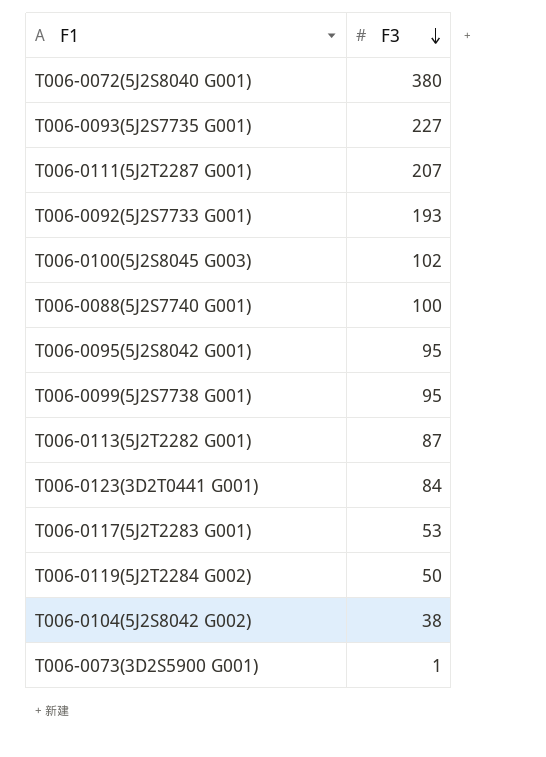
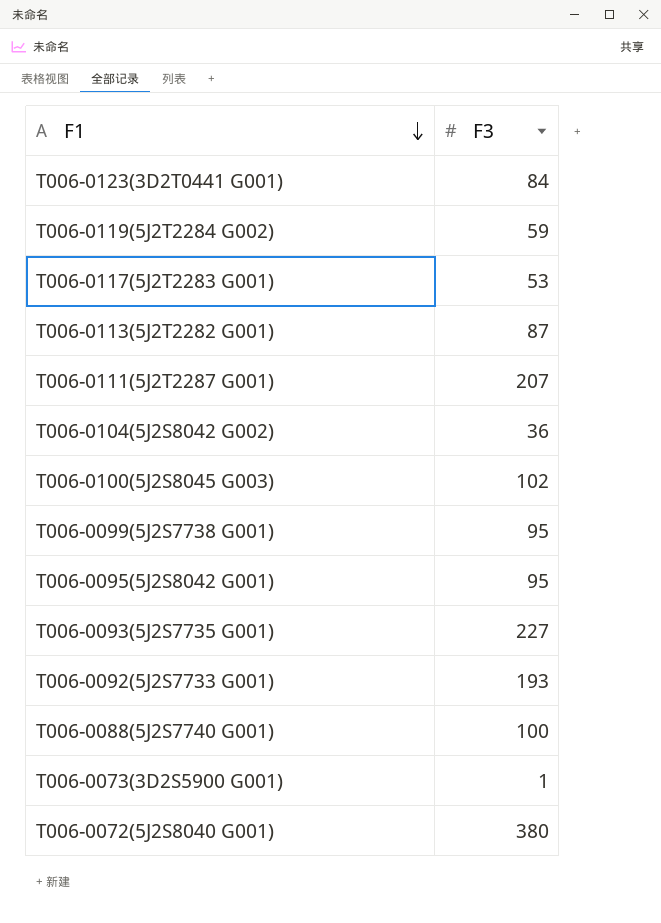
row order: F3 descending -> F1 descending
T006-0119(5J2T2284 G002) | F3: 50 -> 59
T006-0104(5J2S8042 G002) | F3: 38 -> 36

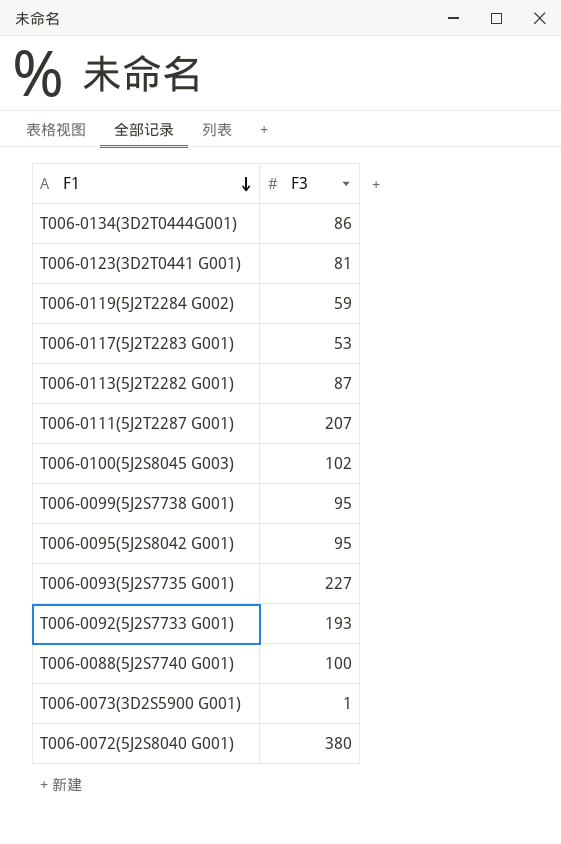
row T006-0104(5J2S8042 G002): 36 -> none
row T006-0134(3D2T0444G001): none -> 86
T006-0123(3D2T0441 G001) | F3: 84 -> 81

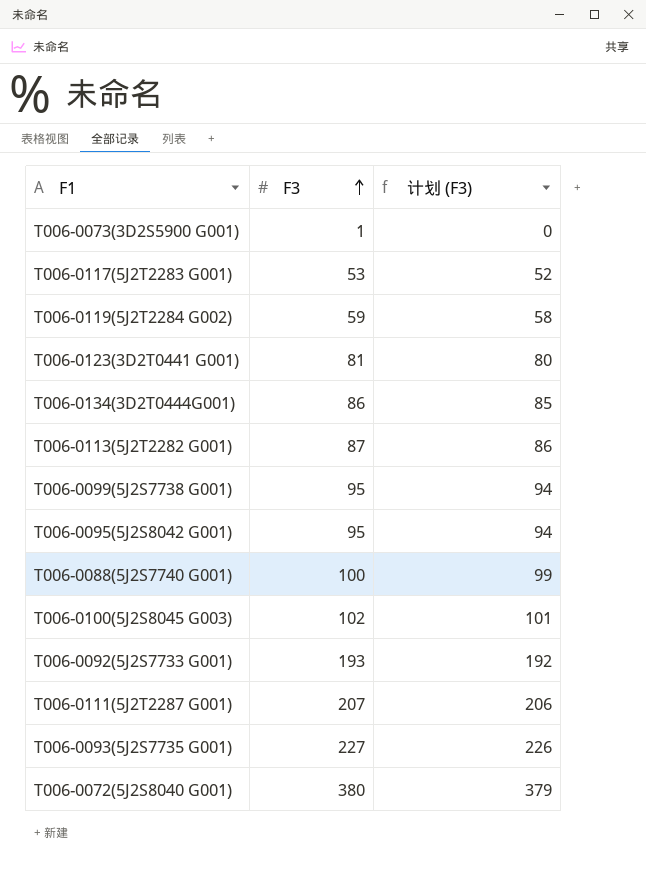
row order: F1 descending -> F3 ascending
column 计划 (F3) | formula: none -> [F3] - 1

